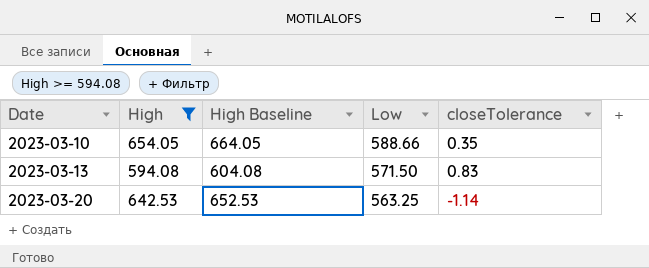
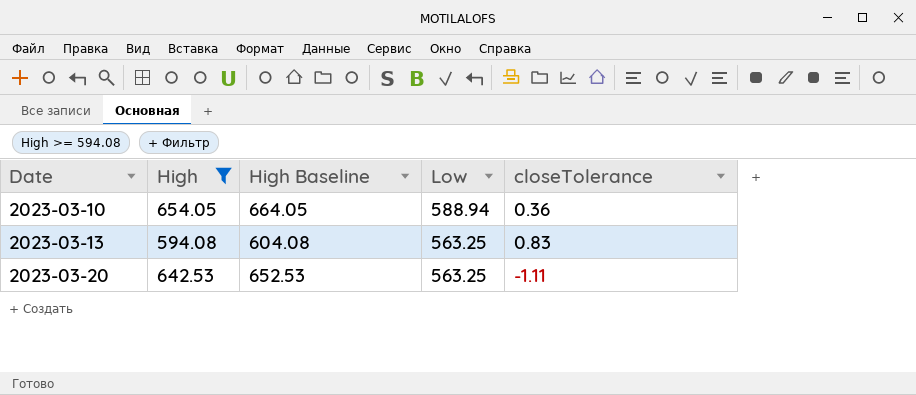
2023-03-10 | Low: 588.66 -> 588.94
2023-03-10 | closeTolerance: 0.35 -> 0.36
2023-03-13 | Low: 571.50 -> 563.25
2023-03-20 | closeTolerance: -1.14 -> -1.11

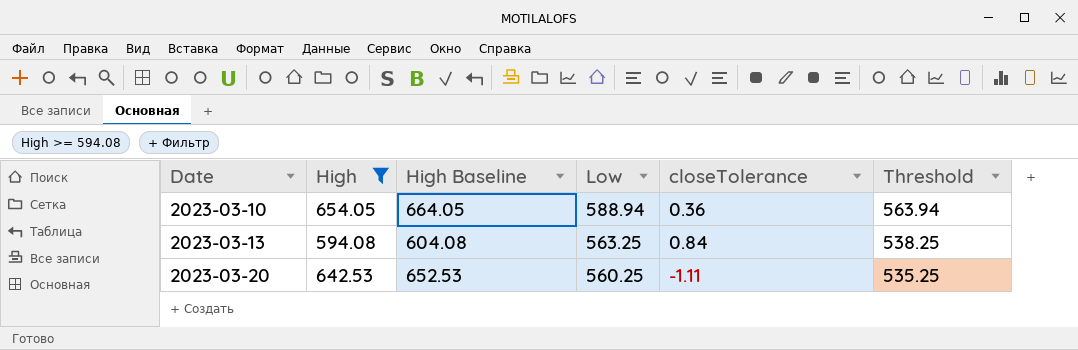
column Threshold | formula: none -> [Low] - 25
2023-03-13 | closeTolerance: 0.83 -> 0.84
2023-03-20 | Low: 563.25 -> 560.25

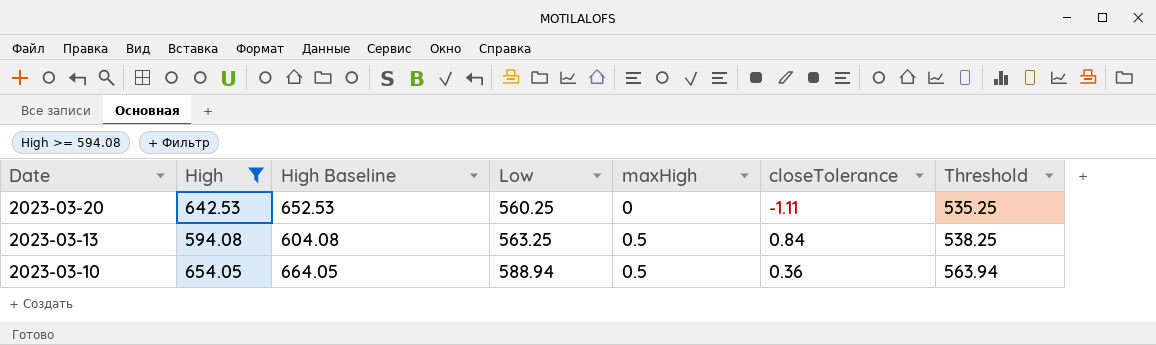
row order: Date ascending -> Date descending
column maxHigh | position: none -> 5

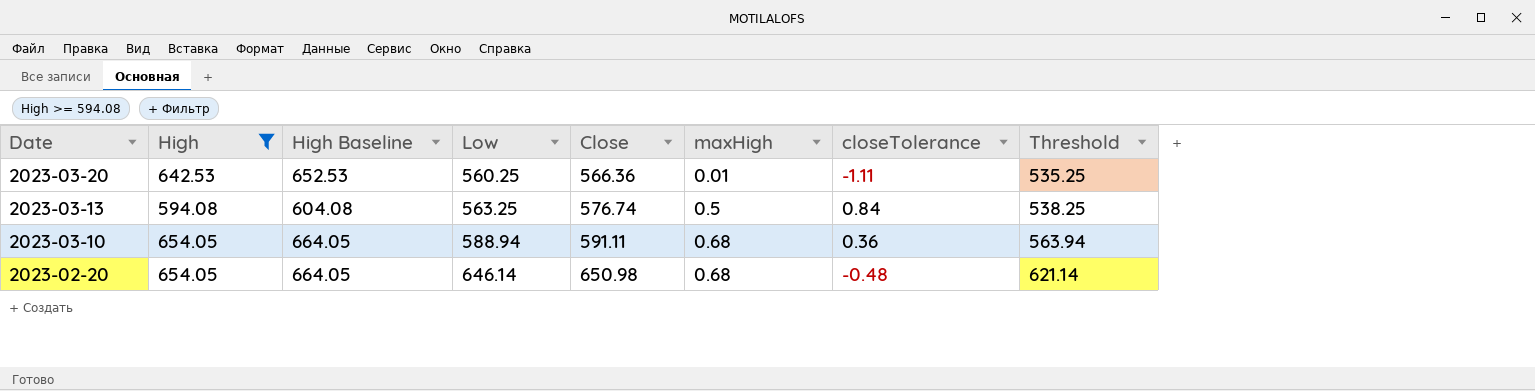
column Close | position: none -> 5
2023-03-20 | maxHigh: 0 -> 0.01
2023-03-10 | maxHigh: 0.5 -> 0.68
row 2023-02-20: none -> 654.05 | 664.05 | 646.14 | 650.98 | 0.68 | -0.48 | 621.14

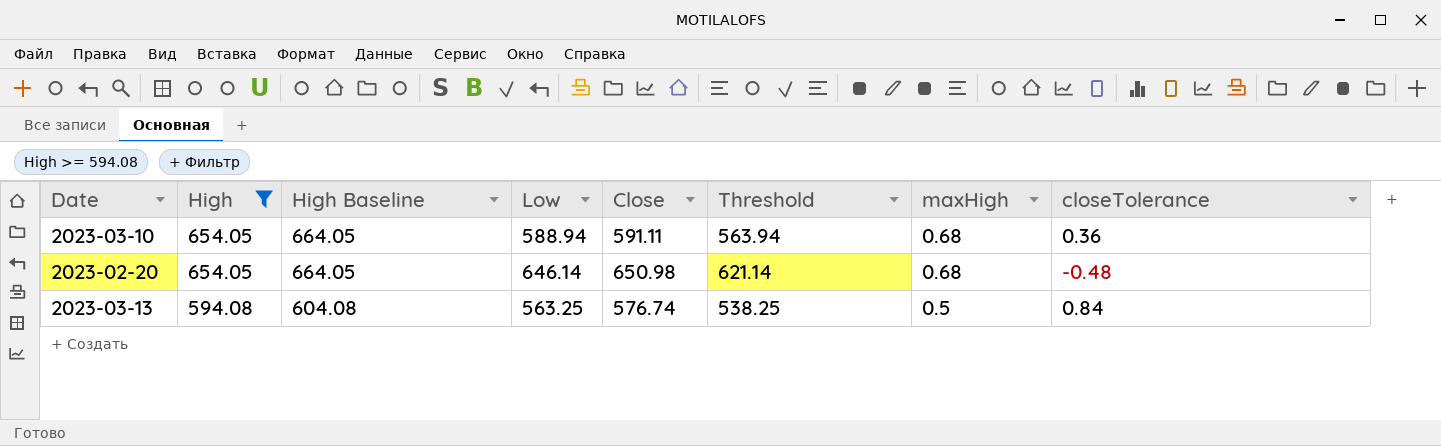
row order: Date descending -> High descending
column Threshold | position: 8 -> 6
row 2023-03-20: 642.53 | 652.53 | 560.25 | 566.36 | 0.01 | -1.11 | 535.25 -> none

